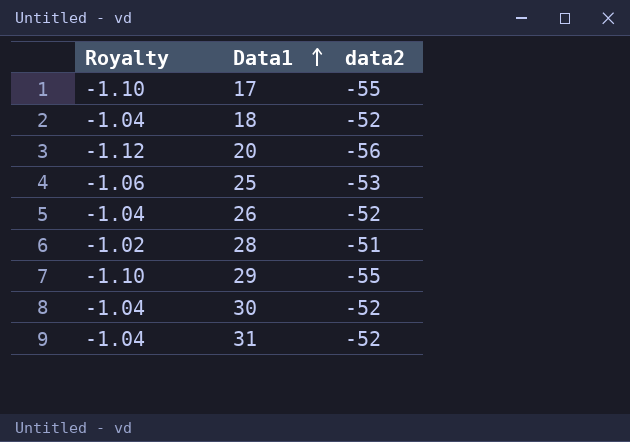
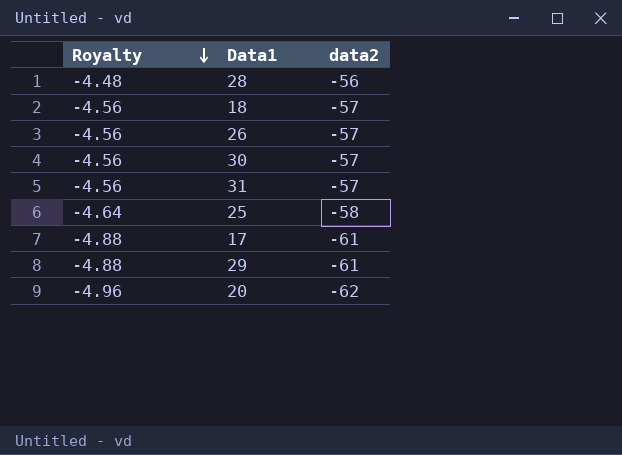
row order: Data1 ascending -> Royalty descending
column Royalty | formula: [data2] * 0.02 -> [data2] * 0.08
28 | data2: -51 -> -56
18 | data2: -52 -> -57
26 | data2: -52 -> -57
30 | data2: -52 -> -57
31 | data2: -52 -> -57
25 | data2: -53 -> -58
17 | data2: -55 -> -61
29 | data2: -55 -> -61
20 | data2: -56 -> -62

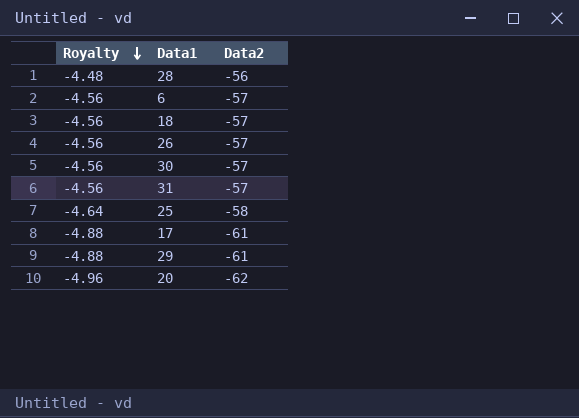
column name: data2 -> Data2
row 6: none -> -4.56 | -57

